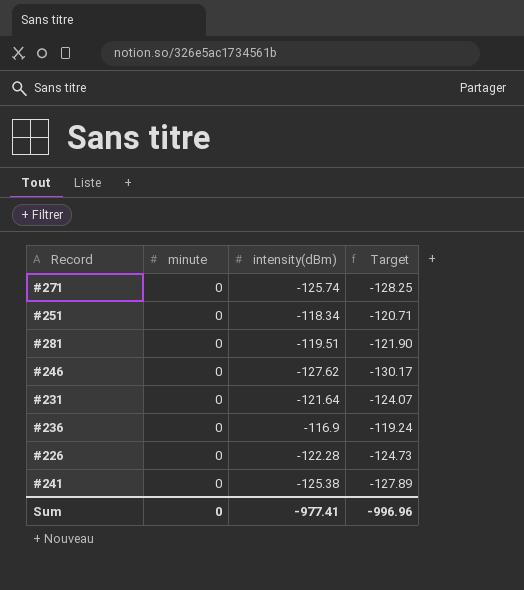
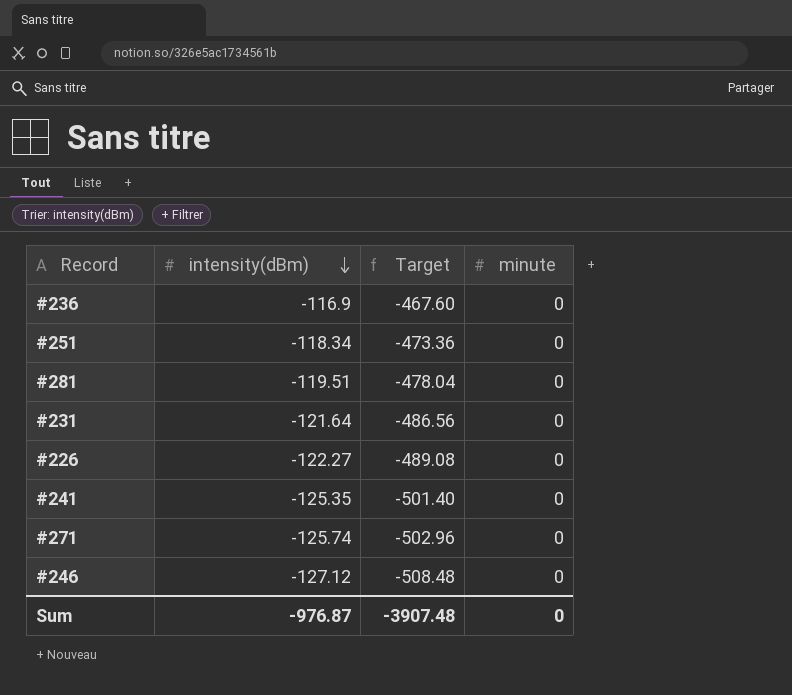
row order: none -> intensity(dBm) descending
column Target | formula: [intensity(dBm)] * 1.02 -> [intensity(dBm)] * 4
column minute | position: 2 -> 4
#226 | intensity(dBm): -122.28 -> -122.27
#241 | intensity(dBm): -125.38 -> -125.35
#246 | intensity(dBm): -127.62 -> -127.12
Sum | intensity(dBm): -977.41 -> -976.87
Sum | Target: -996.96 -> -3907.48

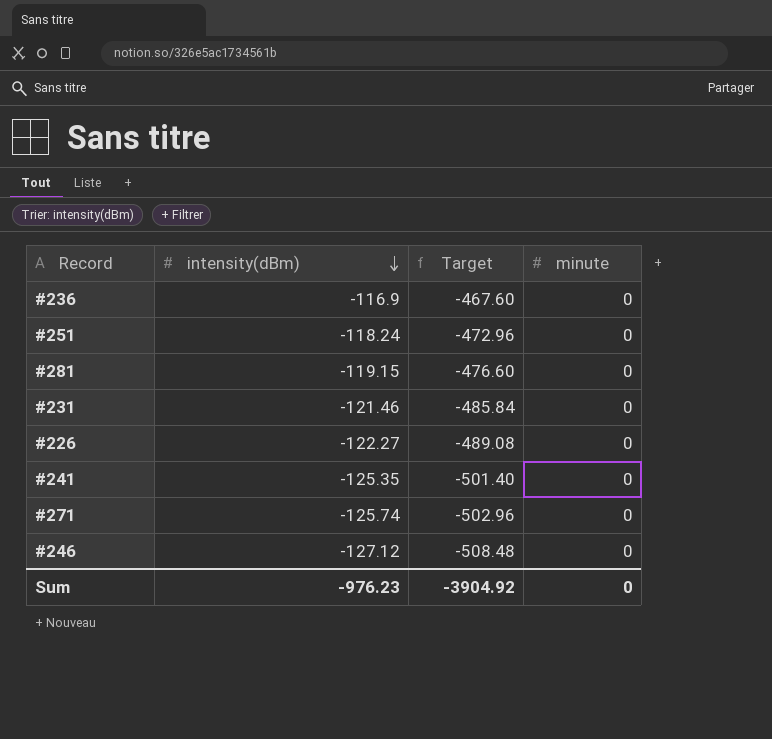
#251 | intensity(dBm): -118.34 -> -118.24
#251 | Target: -473.36 -> -472.96
#281 | intensity(dBm): -119.51 -> -119.15
#281 | Target: -478.04 -> -476.60
#231 | intensity(dBm): -121.64 -> -121.46
#231 | Target: -486.56 -> -485.84
Sum | intensity(dBm): -976.87 -> -976.23
Sum | Target: -3907.48 -> -3904.92

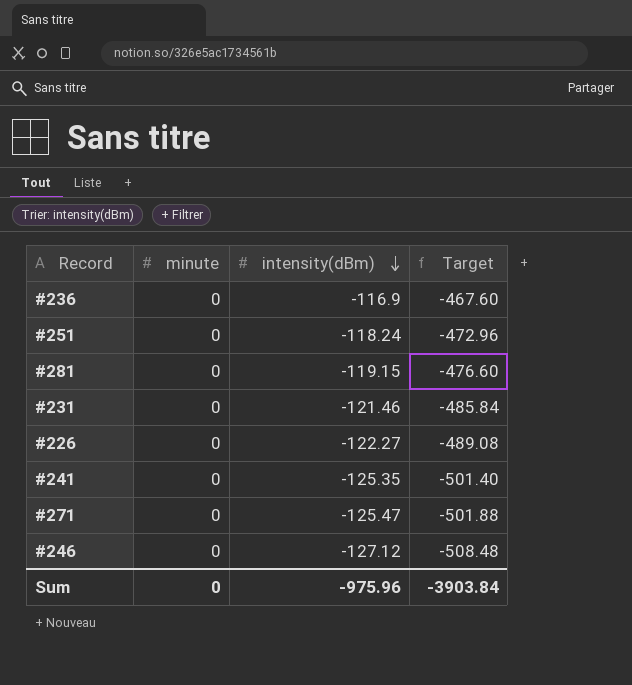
column minute | position: 4 -> 2
#271 | intensity(dBm): -125.74 -> -125.47
#271 | Target: -502.96 -> -501.88
Sum | intensity(dBm): -976.23 -> -975.96
Sum | Target: -3904.92 -> -3903.84

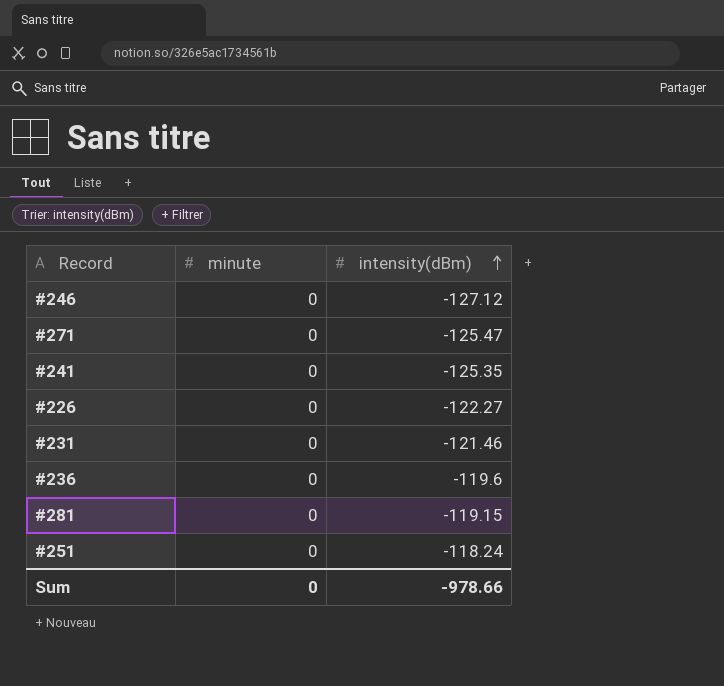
row order: intensity(dBm) descending -> intensity(dBm) ascending
column Target | formula: [intensity(dBm)] * 4 -> none
#236 | intensity(dBm): -116.9 -> -119.6
Sum | intensity(dBm): -975.96 -> -978.66

